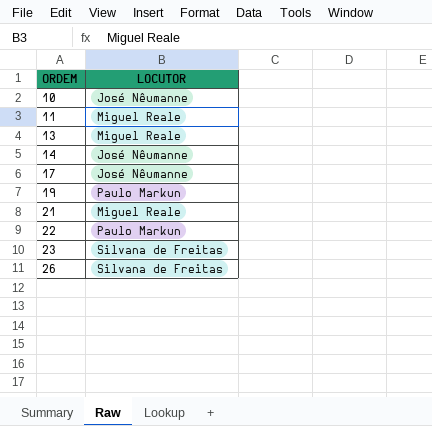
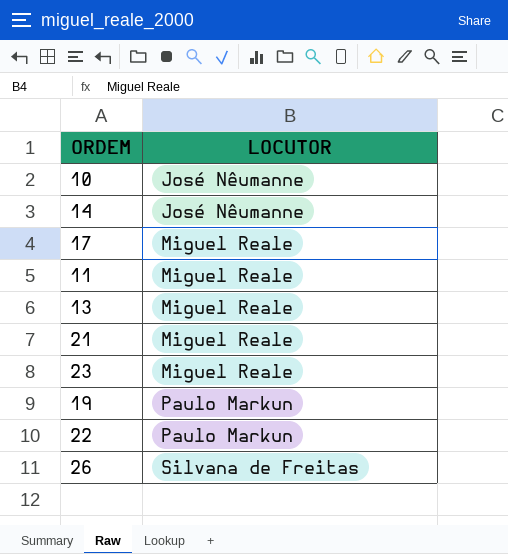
row order: ORDEM ascending -> LOCUTOR ascending
17 | LOCUTOR: José Nêumanne -> Miguel Reale
23 | LOCUTOR: Silvana de Freitas -> Miguel Reale

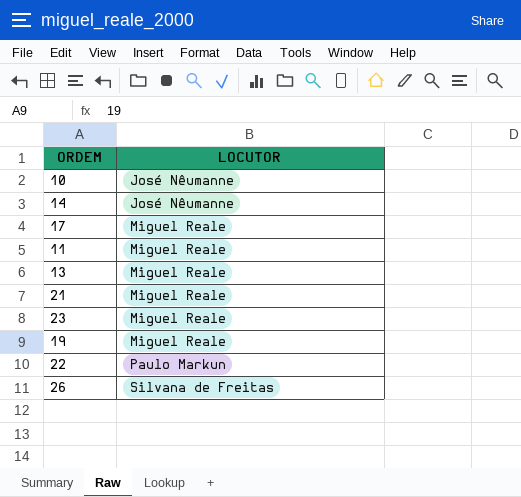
19 | LOCUTOR: Paulo Markun -> Miguel Reale

